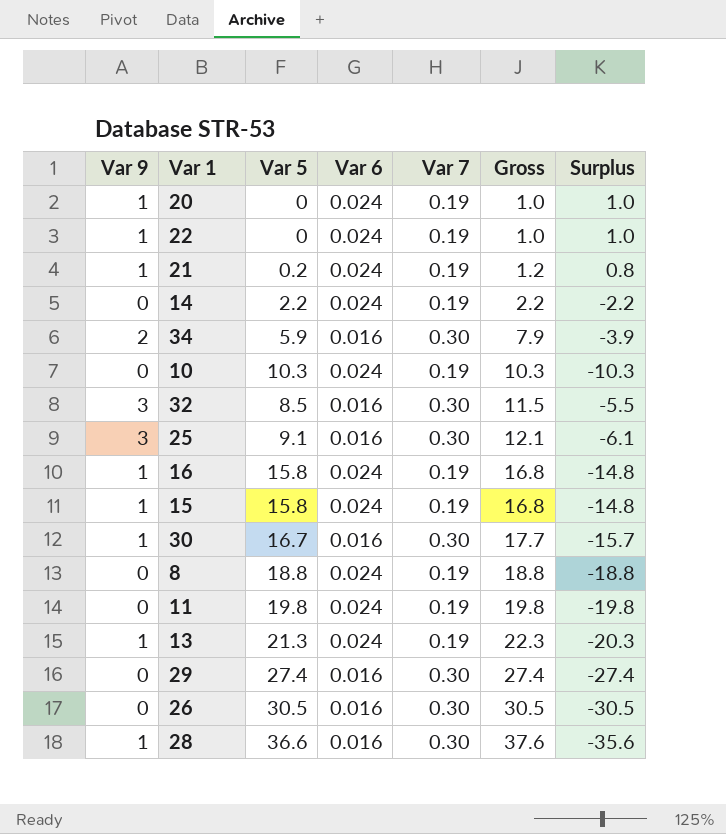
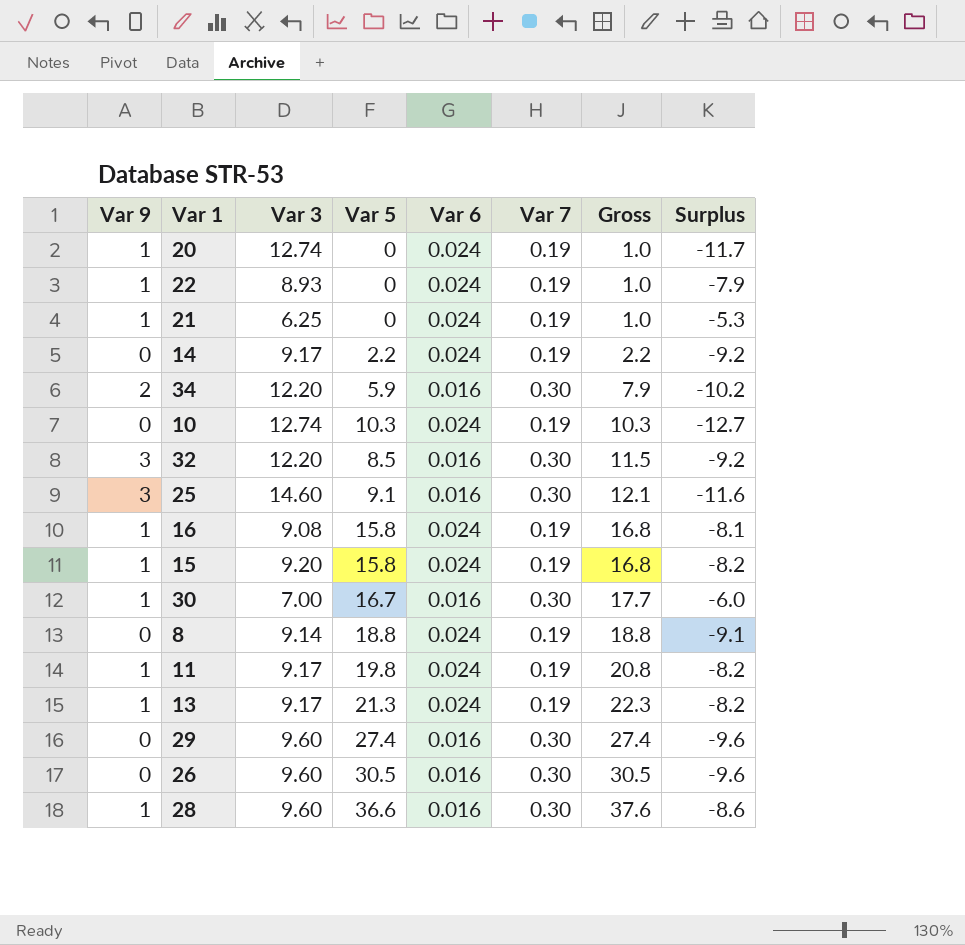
column Var 3 | position: none -> 3
column Surplus | formula: [Var 9] - [Var 5] -> [Var 9] - [Var 3]
21 | Var 5: 0.2 -> 0
21 | Gross: 1.2 -> 1.0
11 | Var 9: 0 -> 1
11 | Gross: 19.8 -> 20.8

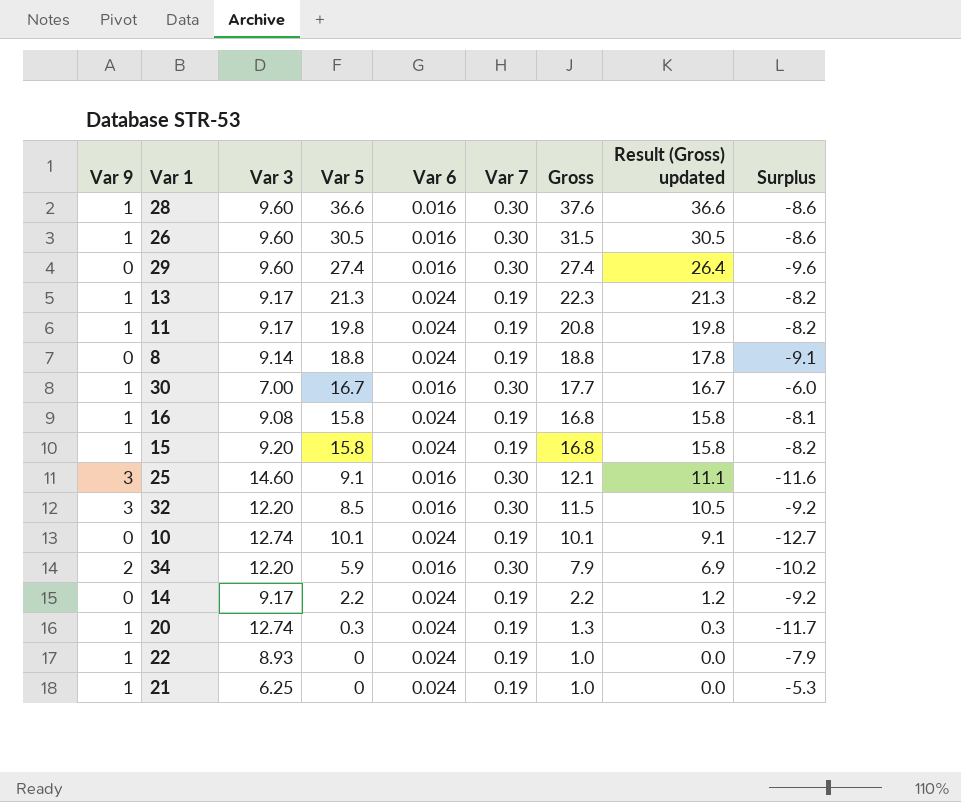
row order: Gross ascending -> Gross descending
column Result (Gross) updated | formula: none -> [Gross] - 1
26 | Var 9: 0 -> 1
26 | Gross: 30.5 -> 31.5
26 | Surplus: -9.6 -> -8.6
10 | Var 5: 10.3 -> 10.1
10 | Gross: 10.3 -> 10.1
20 | Var 5: 0 -> 0.3
20 | Gross: 1.0 -> 1.3

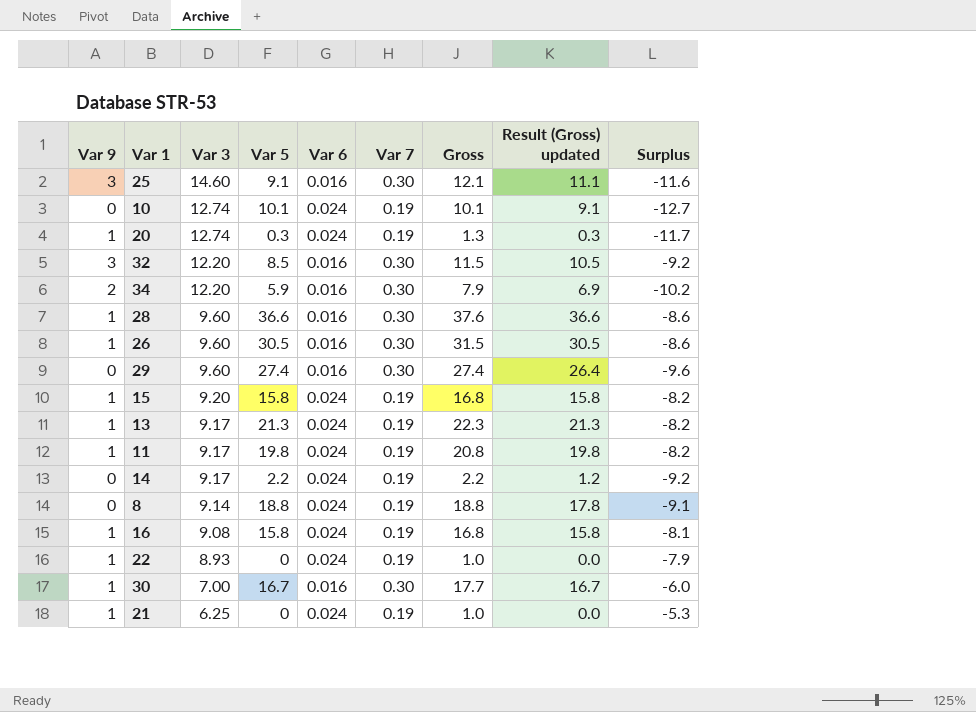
row order: Gross descending -> Var 3 descending

